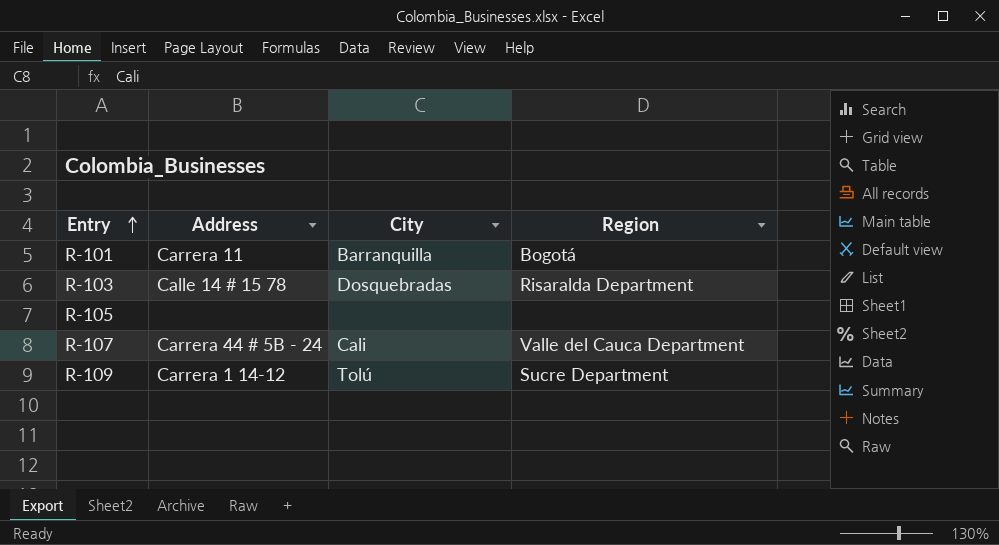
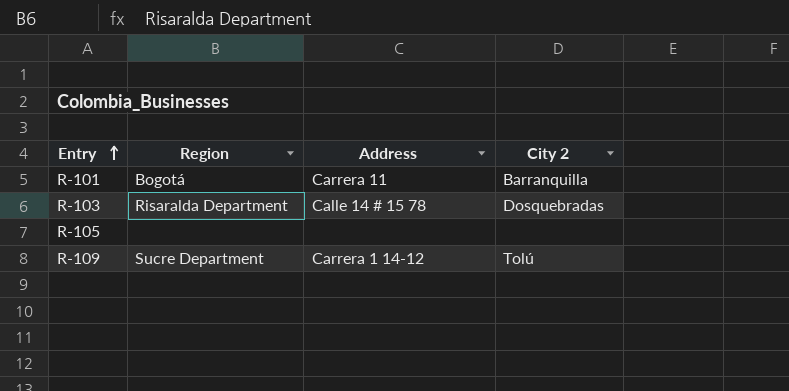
column Region | position: 4 -> 2
column name: City -> City 2
row R-107: Carrera 44 # 5B - 24 | Cali | Valle del Cauca Department -> none

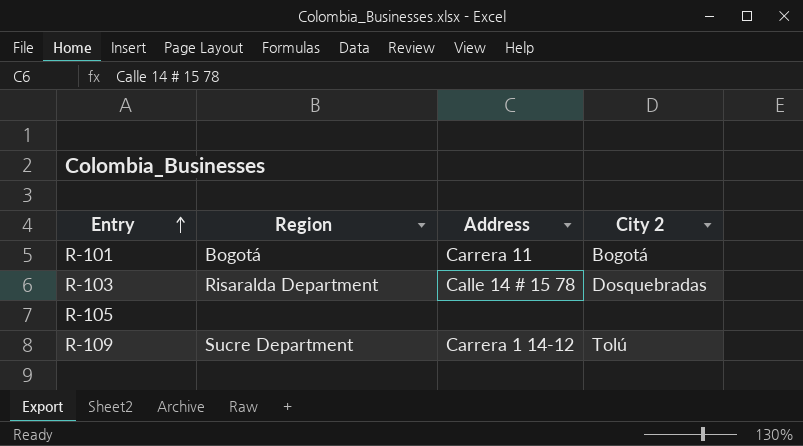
R-101 | City 2: Barranquilla -> Bogotá

